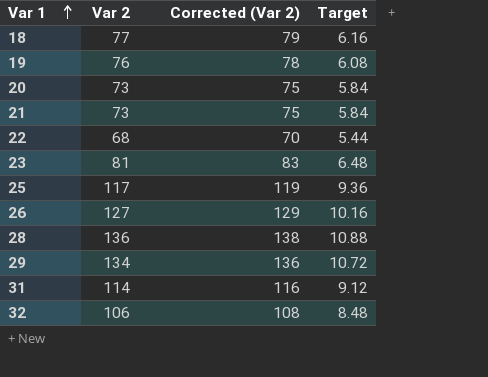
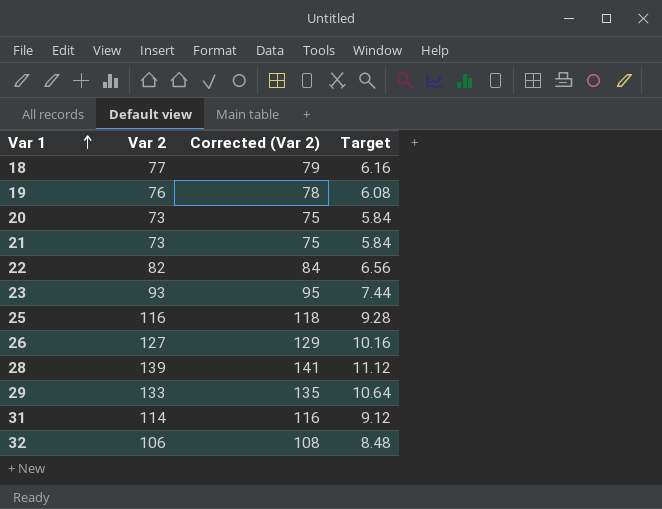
22 | Var 2: 68 -> 82
22 | Corrected (Var 2): 70 -> 84
22 | Target: 5.44 -> 6.56
23 | Var 2: 81 -> 93
23 | Corrected (Var 2): 83 -> 95
23 | Target: 6.48 -> 7.44
25 | Var 2: 117 -> 116
25 | Corrected (Var 2): 119 -> 118
25 | Target: 9.36 -> 9.28
28 | Var 2: 136 -> 139
28 | Corrected (Var 2): 138 -> 141
28 | Target: 10.88 -> 11.12
29 | Var 2: 134 -> 133
29 | Corrected (Var 2): 136 -> 135
29 | Target: 10.72 -> 10.64

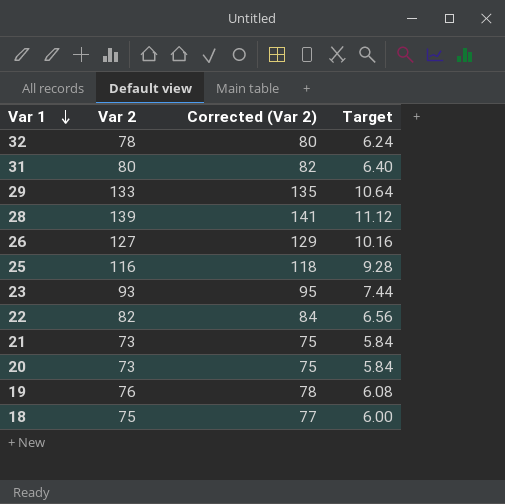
row order: Var 1 ascending -> Var 1 descending
32 | Var 2: 106 -> 78
32 | Corrected (Var 2): 108 -> 80
32 | Target: 8.48 -> 6.24
31 | Var 2: 114 -> 80
31 | Corrected (Var 2): 116 -> 82
31 | Target: 9.12 -> 6.40
18 | Var 2: 77 -> 75
18 | Corrected (Var 2): 79 -> 77
18 | Target: 6.16 -> 6.00

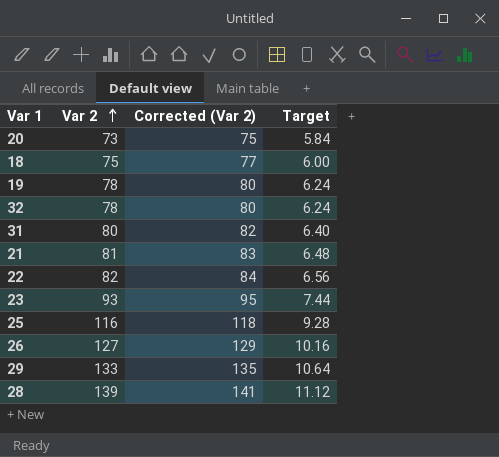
row order: Var 1 descending -> Var 2 ascending
19 | Var 2: 76 -> 78
19 | Corrected (Var 2): 78 -> 80
19 | Target: 6.08 -> 6.24
21 | Var 2: 73 -> 81
21 | Corrected (Var 2): 75 -> 83
21 | Target: 5.84 -> 6.48

